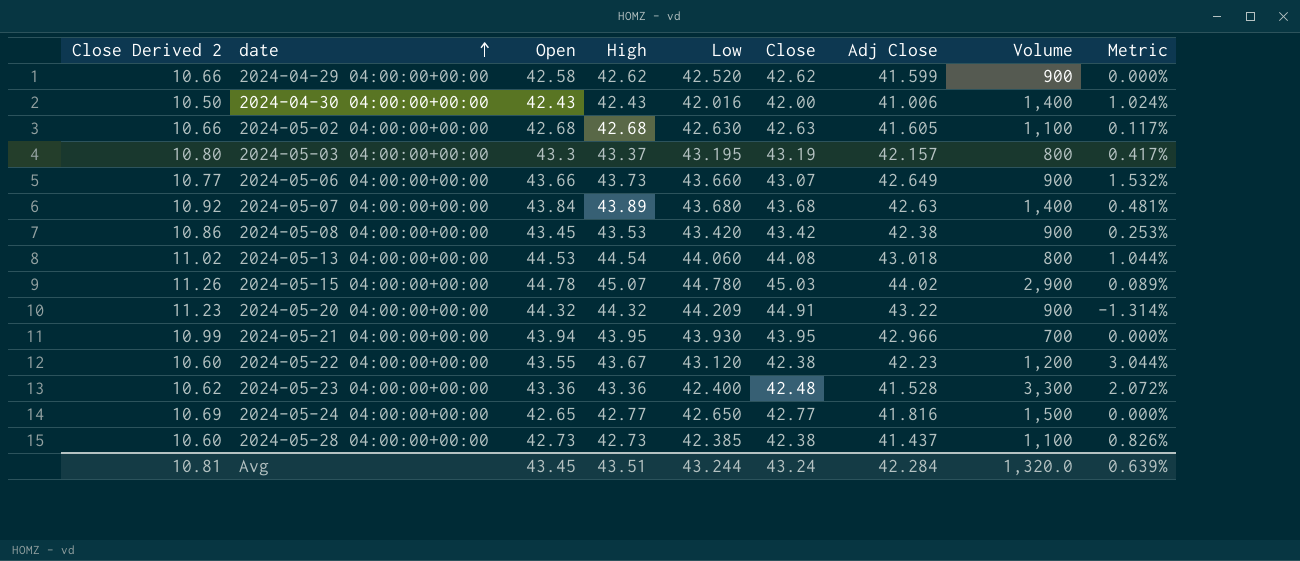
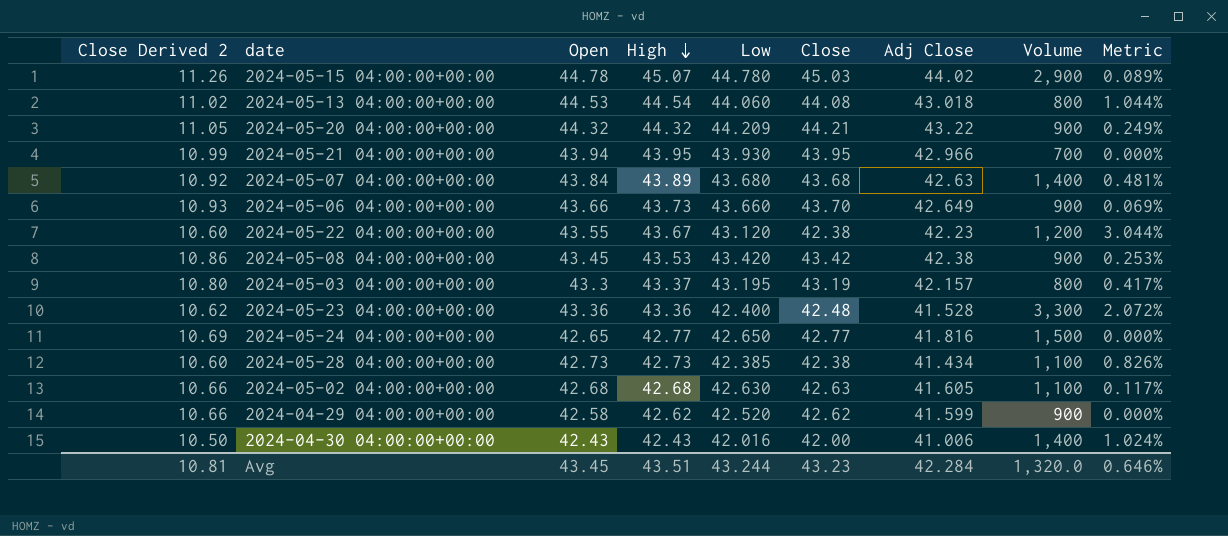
row order: date ascending -> High descending
2024-05-20 04:00:00+00:00 | Close Derived 2: 11.23 -> 11.05
2024-05-20 04:00:00+00:00 | Close: 44.91 -> 44.21
2024-05-20 04:00:00+00:00 | Metric: -1.314% -> 0.249%
2024-05-06 04:00:00+00:00 | Close Derived 2: 10.77 -> 10.93
2024-05-06 04:00:00+00:00 | Close: 43.07 -> 43.70
2024-05-06 04:00:00+00:00 | Metric: 1.532% -> 0.069%
2024-05-28 04:00:00+00:00 | Adj Close: 41.437 -> 41.434
Avg | Close: 43.24 -> 43.23
Avg | Metric: 0.639% -> 0.646%

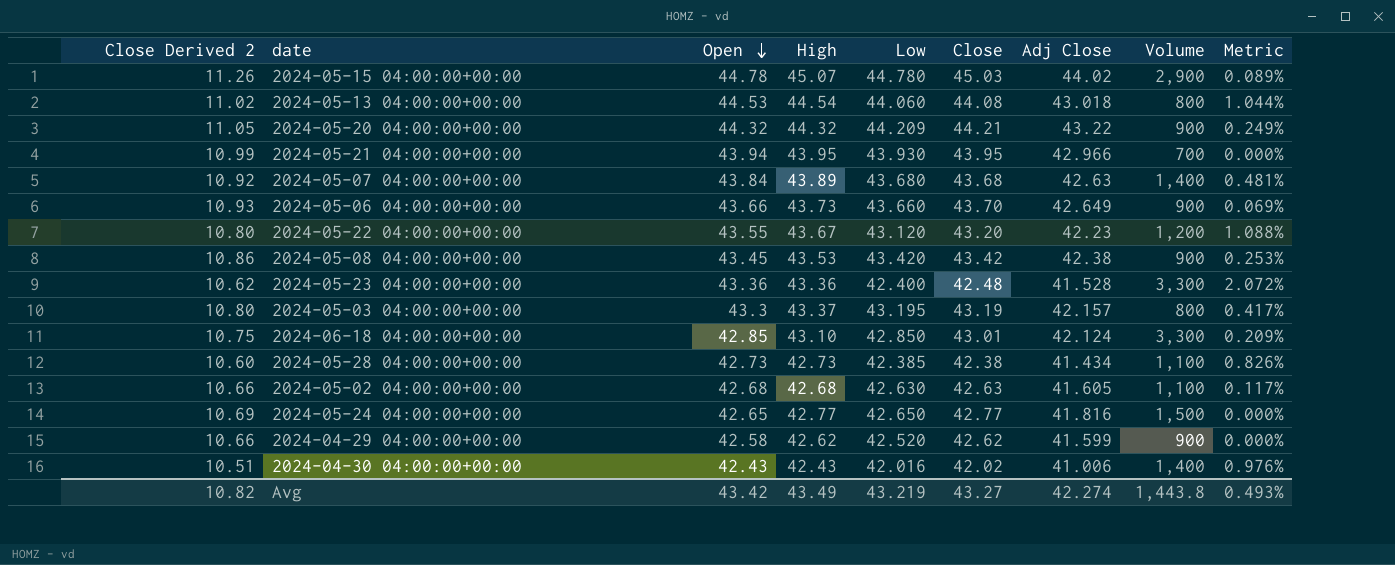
row order: High descending -> Open descending
2024-05-22 04:00:00+00:00 | Close Derived 2: 10.60 -> 10.80
2024-05-22 04:00:00+00:00 | Close: 42.38 -> 43.20
2024-05-22 04:00:00+00:00 | Metric: 3.044% -> 1.088%
row 2024-06-18 04:00:00+00:00: none -> 10.75 | 42.85 | 43.10 | 42.850 | 43.01 | 42.124 | 3,300 | 0.209%
2024-04-30 04:00:00+00:00 | Close Derived 2: 10.50 -> 10.51
2024-04-30 04:00:00+00:00 | Close: 42.00 -> 42.02
2024-04-30 04:00:00+00:00 | Metric: 1.024% -> 0.976%
Avg | Close Derived 2: 10.81 -> 10.82
Avg | Open: 43.45 -> 43.42
Avg | High: 43.51 -> 43.49
Avg | Low: 43.244 -> 43.219
Avg | Close: 43.23 -> 43.27
Avg | Adj Close: 42.284 -> 42.274
Avg | Volume: 1,320.0 -> 1,443.8
Avg | Metric: 0.646% -> 0.493%

